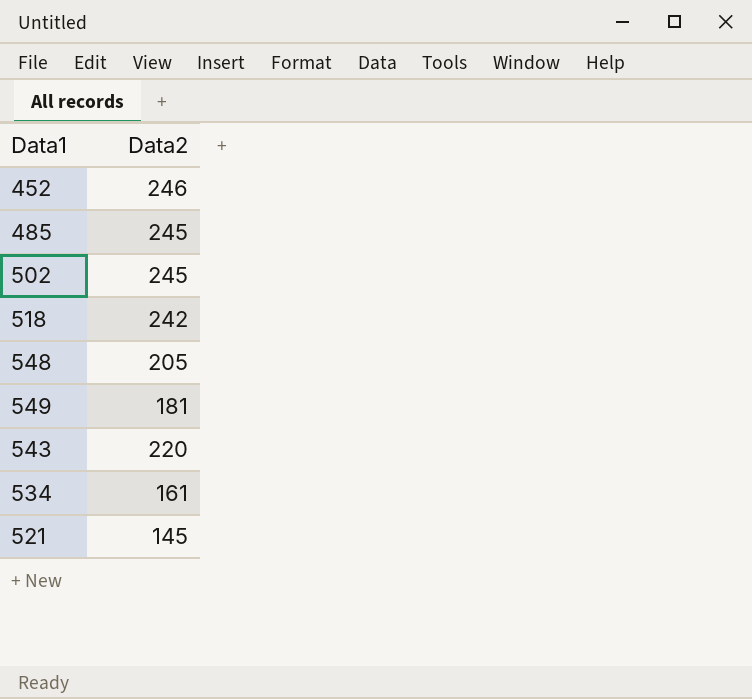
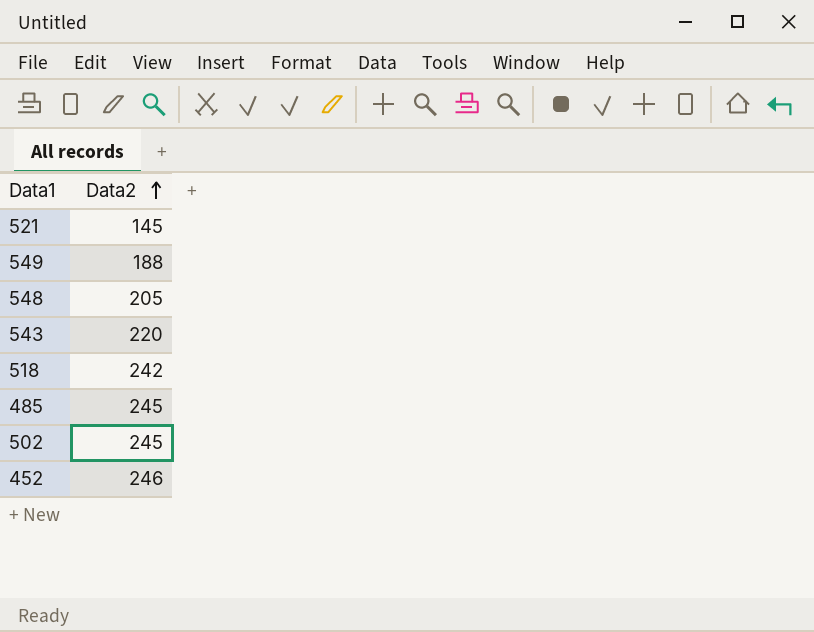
row order: none -> Data2 ascending
row 534: 161 -> none
549 | Data2: 181 -> 188

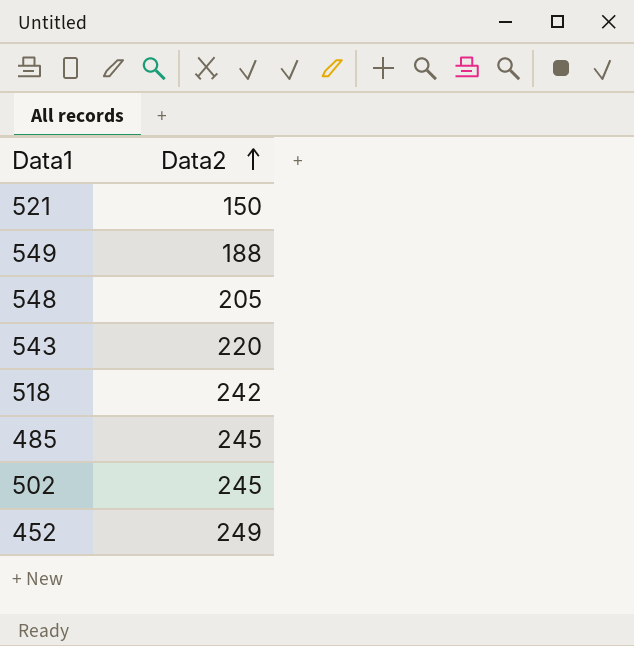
521 | Data2: 145 -> 150
452 | Data2: 246 -> 249

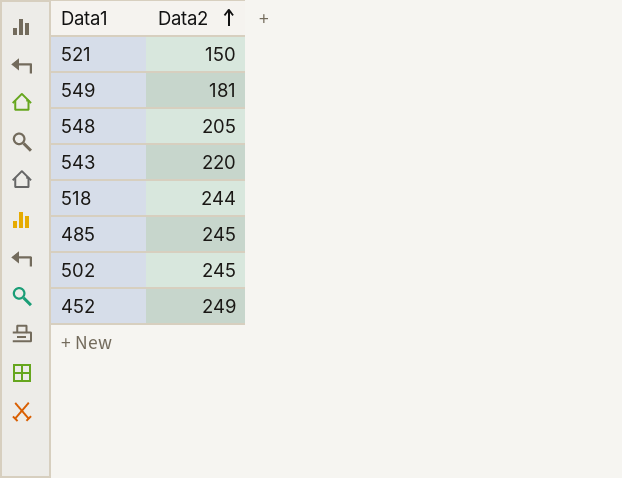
549 | Data2: 188 -> 181
518 | Data2: 242 -> 244

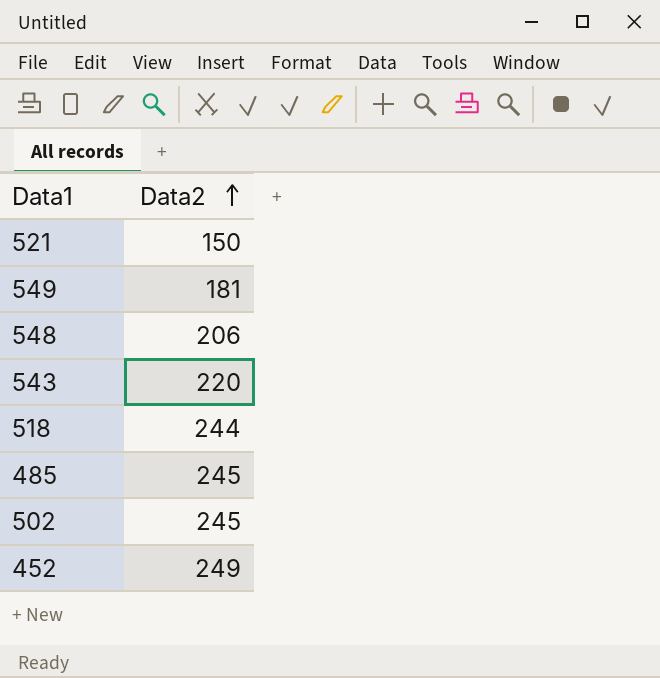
548 | Data2: 205 -> 206

